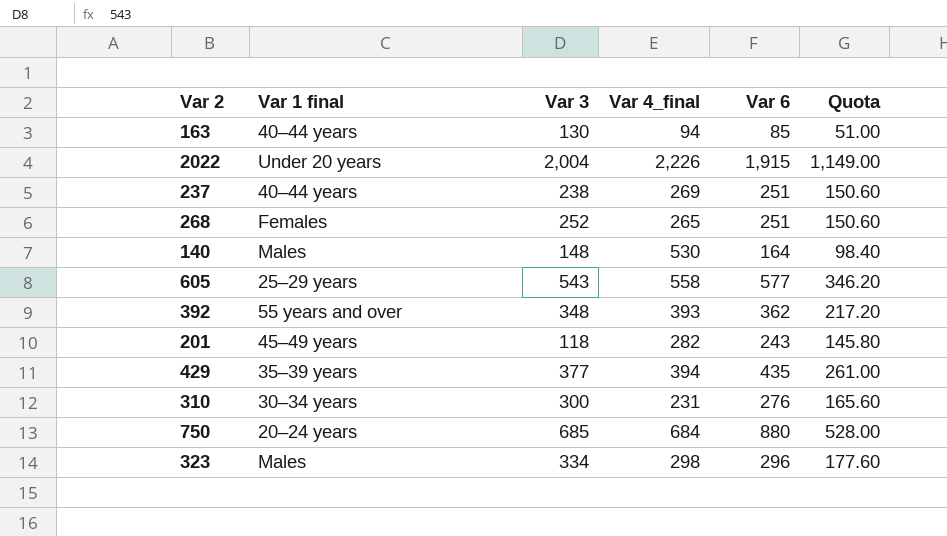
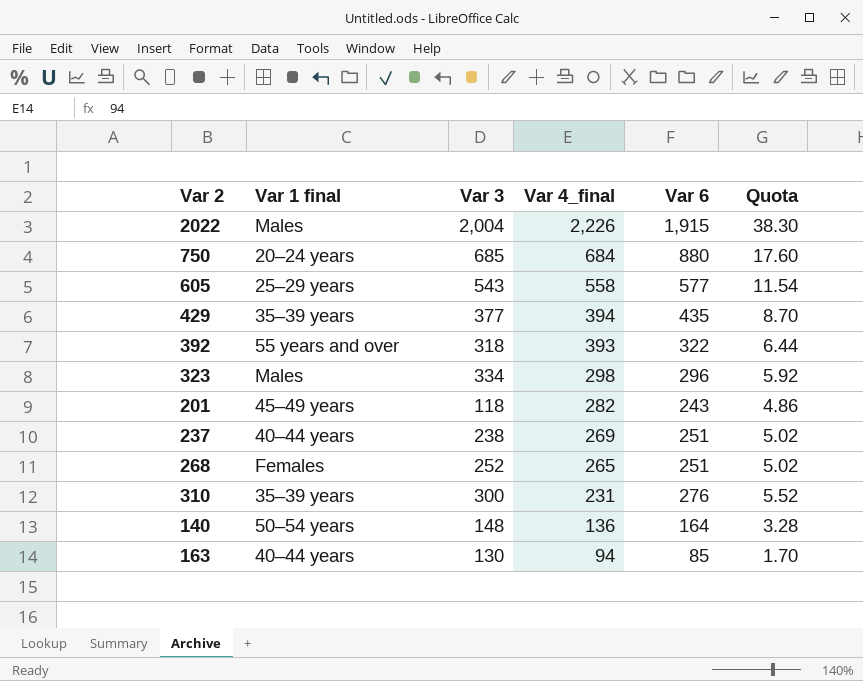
row order: none -> Var 4_final descending
column Quota | formula: [Var 6] * 0.6 -> [Var 6] * 0.02
2022 | Var 1 final: Under 20 years -> Males
392 | Var 3: 348 -> 318
392 | Var 6: 362 -> 322
310 | Var 1 final: 30–34 years -> 35–39 years
140 | Var 1 final: Males -> 50–54 years
140 | Var 4_final: 530 -> 136

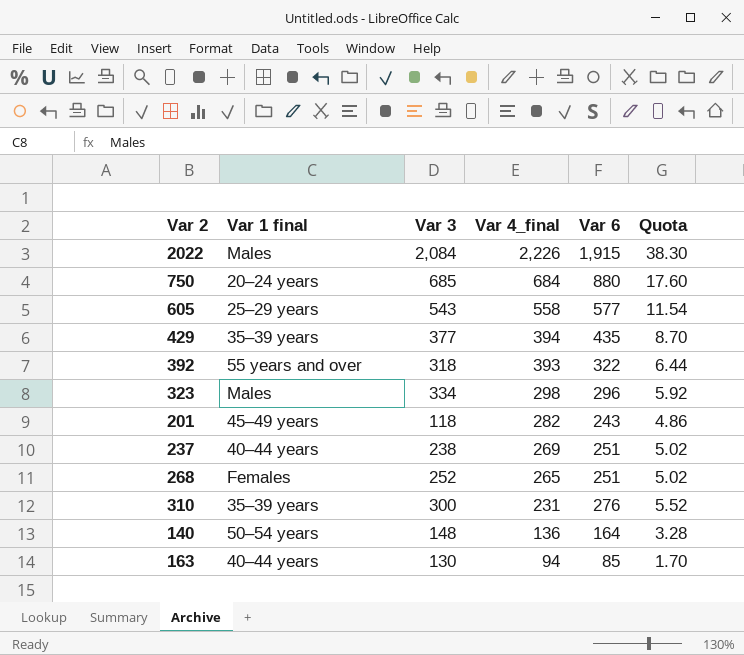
2022 | Var 3: 2,004 -> 2,084

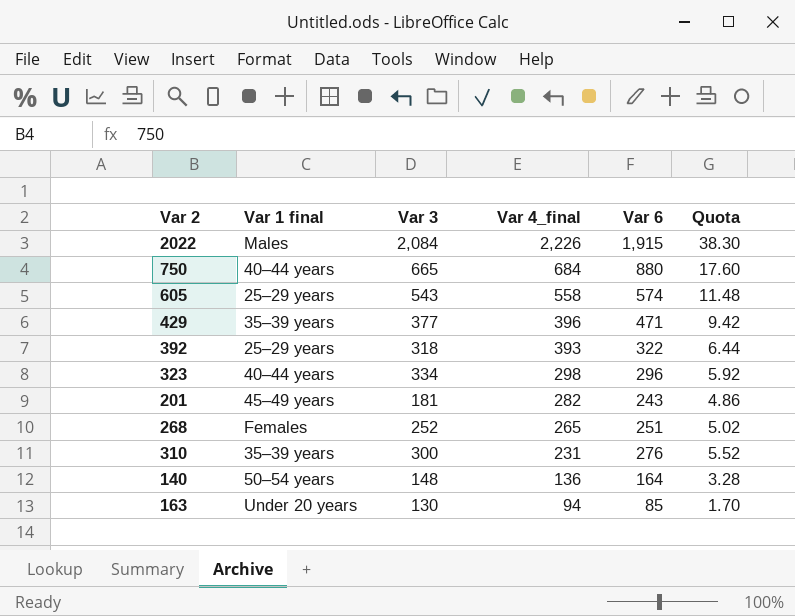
row 237: 40–44 years | 238 | 269 | 251 | 5.02 -> none
750 | Var 1 final: 20–24 years -> 40–44 years
750 | Var 3: 685 -> 665
605 | Var 6: 577 -> 574
605 | Quota: 11.54 -> 11.48
429 | Var 4_final: 394 -> 396
429 | Var 6: 435 -> 471
429 | Quota: 8.70 -> 9.42
392 | Var 1 final: 55 years and over -> 25–29 years
323 | Var 1 final: Males -> 40–44 years
201 | Var 3: 118 -> 181
163 | Var 1 final: 40–44 years -> Under 20 years

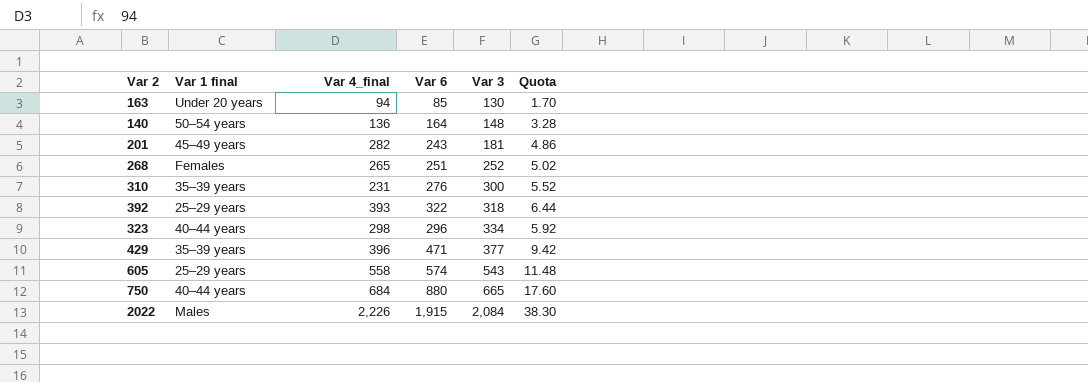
row order: Var 4_final descending -> Var 3 ascending
column Var 3 | position: 3 -> 5

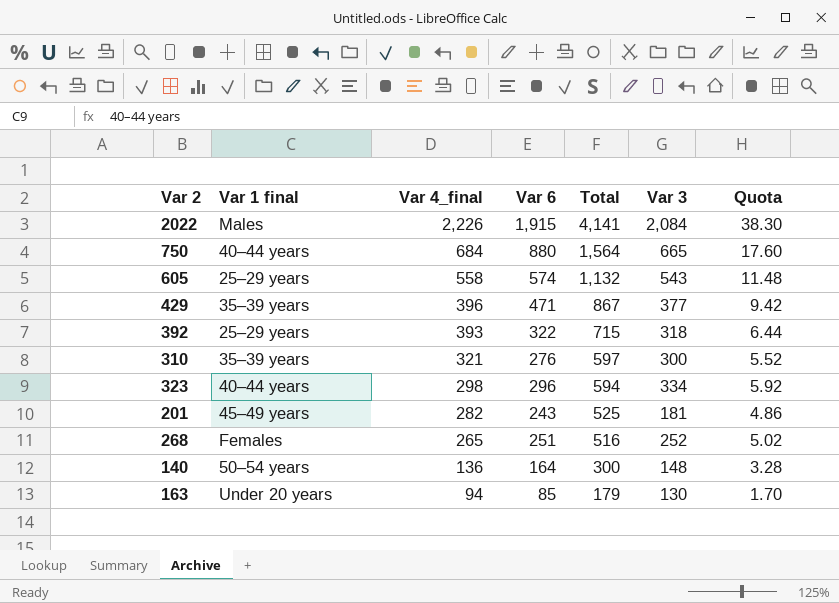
row order: Var 3 ascending -> Var 4_final descending
column Total | formula: none -> [Var 4_final] + [Var 6]
310 | Var 4_final: 231 -> 321

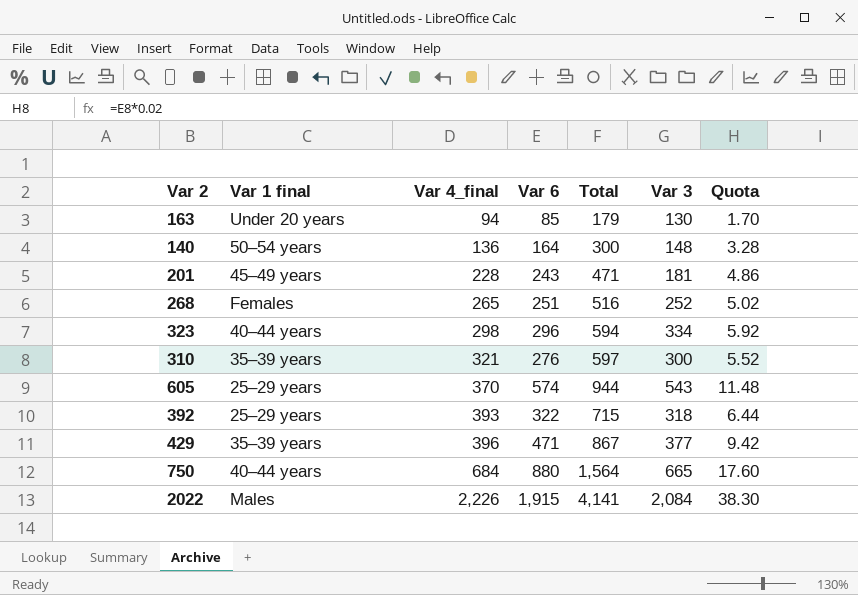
row order: Var 4_final descending -> Var 4_final ascending
201 | Var 4_final: 282 -> 228
201 | Total: 525 -> 471
605 | Var 4_final: 558 -> 370
605 | Total: 1,132 -> 944

